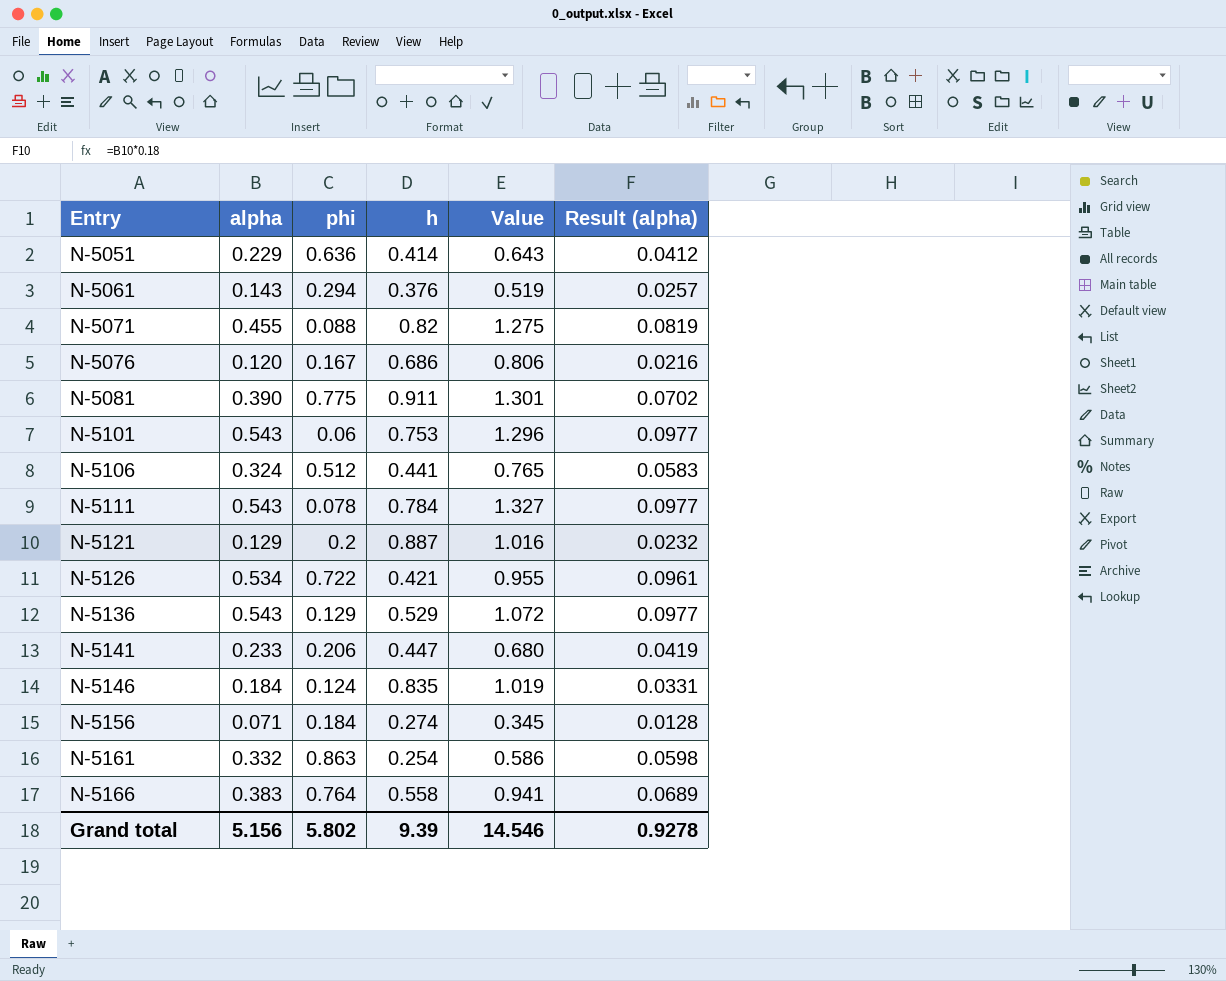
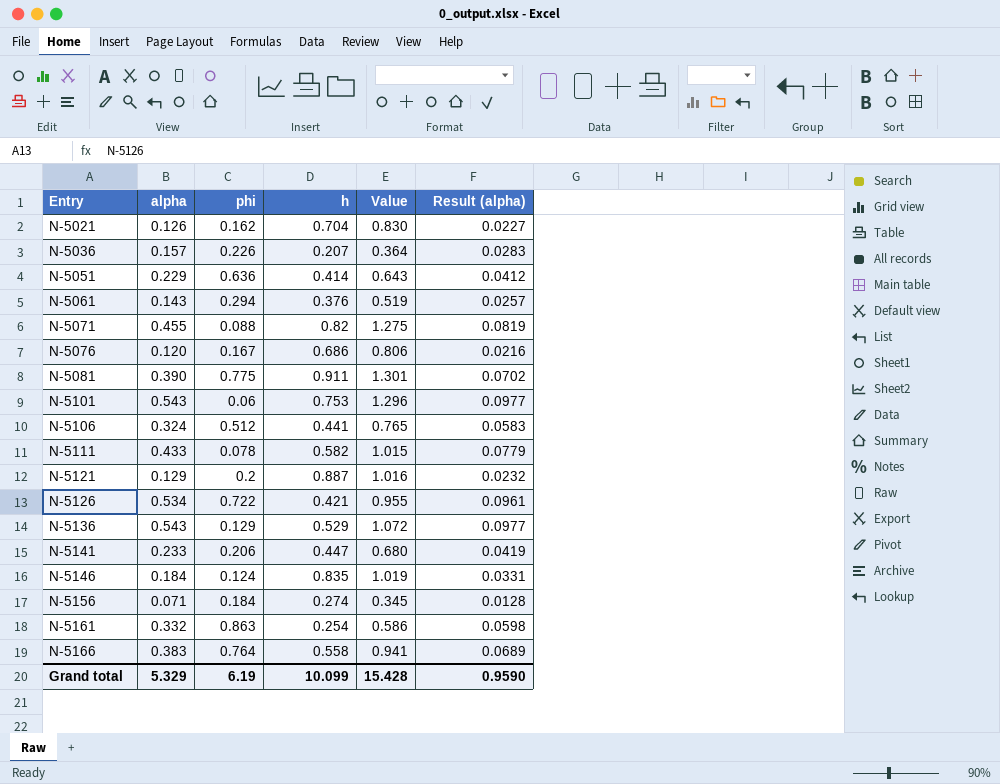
row N-5021: none -> 0.126 | 0.162 | 0.704 | 0.830 | 0.0227
row N-5036: none -> 0.157 | 0.226 | 0.207 | 0.364 | 0.0283
N-5111 | alpha: 0.543 -> 0.433
N-5111 | h: 0.784 -> 0.582
N-5111 | Value: 1.327 -> 1.015
N-5111 | Result (alpha): 0.0977 -> 0.0779
Grand total | alpha: 5.156 -> 5.329
Grand total | phi: 5.802 -> 6.19
Grand total | h: 9.39 -> 10.099
Grand total | Value: 14.546 -> 15.428
Grand total | Result (alpha): 0.9278 -> 0.9590

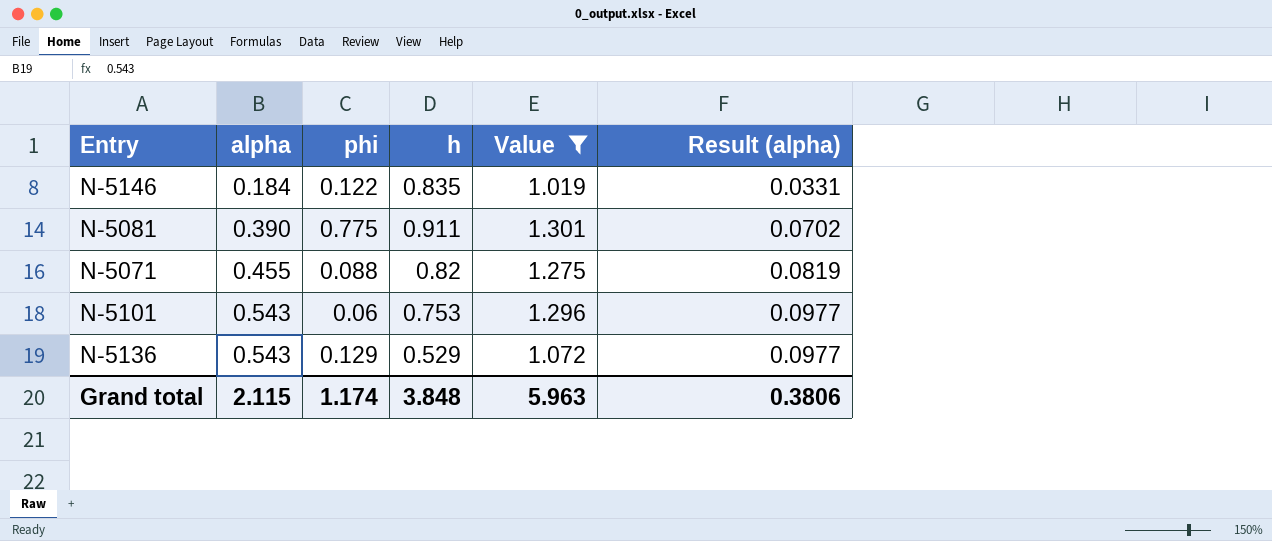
filter: none -> Value >= 1.019
row order: Entry ascending -> alpha ascending
N-5146 | phi: 0.124 -> 0.122
Grand total | alpha: 5.329 -> 2.115
Grand total | phi: 6.19 -> 1.174
Grand total | h: 10.099 -> 3.848
Grand total | Value: 15.428 -> 5.963
Grand total | Result (alpha): 0.9590 -> 0.3806

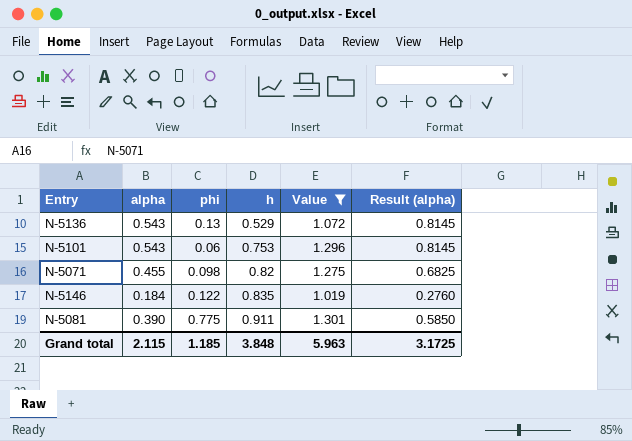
row order: alpha ascending -> h ascending
column Result (alpha) | formula: [alpha] * 0.18 -> [alpha] * 1.5
N-5136 | phi: 0.129 -> 0.13
N-5071 | phi: 0.088 -> 0.098
Grand total | phi: 1.174 -> 1.185
Grand total | Result (alpha): 0.3806 -> 3.1725

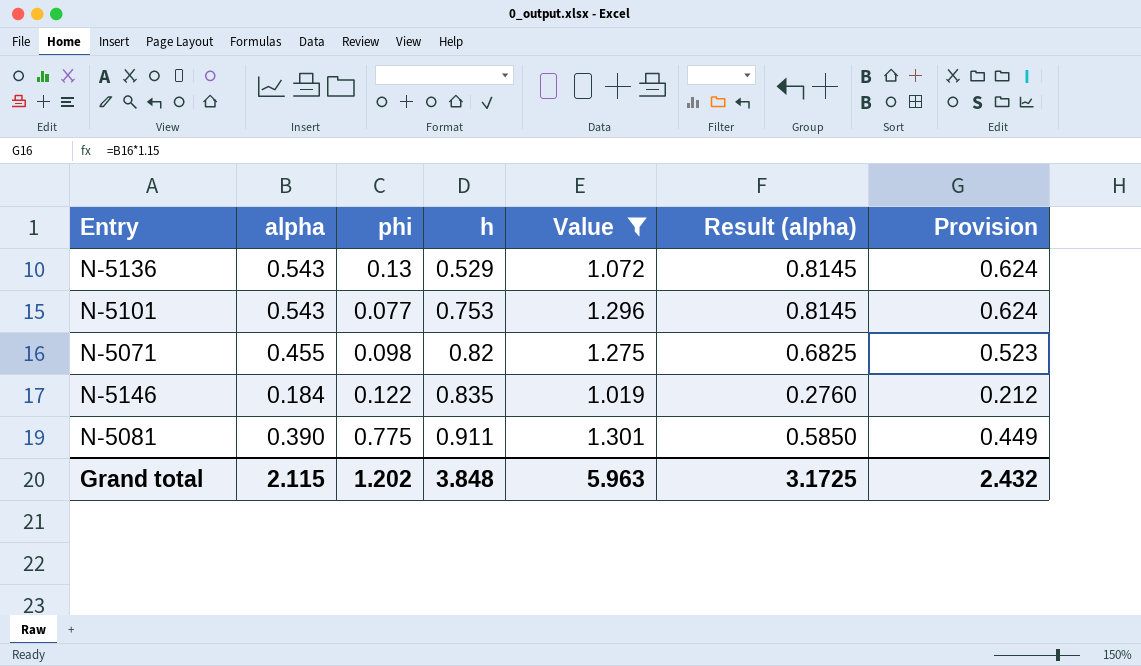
column Provision | formula: none -> [alpha] * 1.15
N-5101 | phi: 0.06 -> 0.077
Grand total | phi: 1.185 -> 1.202

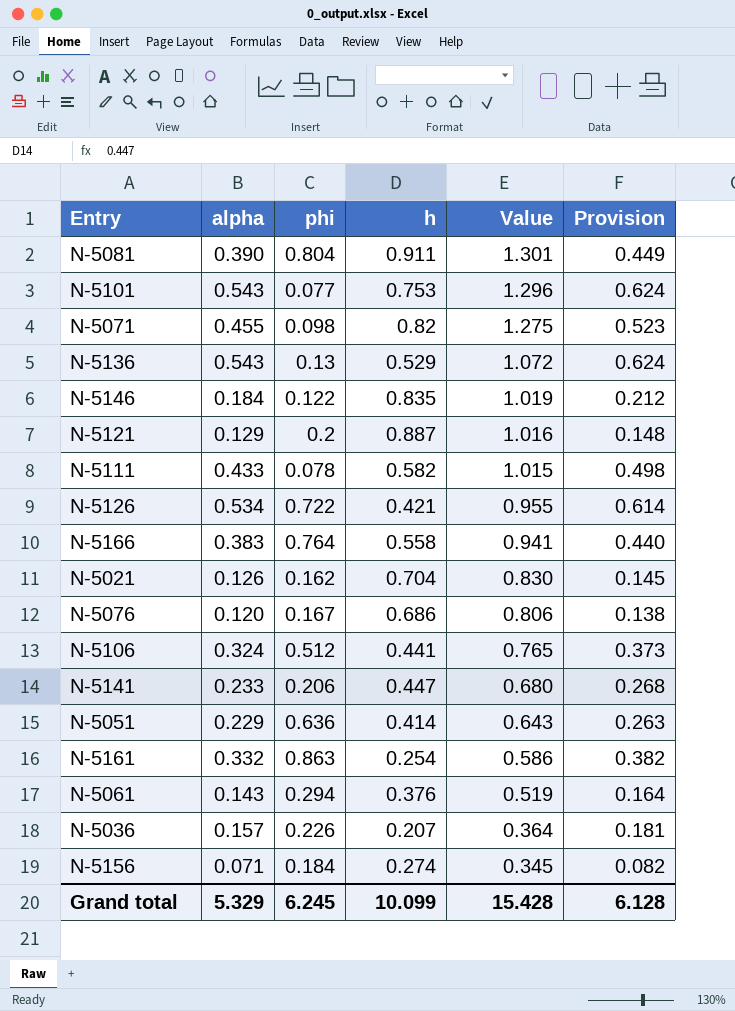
filter: Value >= 1.019 -> none
row order: h ascending -> Value descending
column Result (alpha) | formula: [alpha] * 1.5 -> none
N-5081 | phi: 0.775 -> 0.804
Grand total | alpha: 2.115 -> 5.329
Grand total | phi: 1.202 -> 6.245
Grand total | h: 3.848 -> 10.099
Grand total | Value: 5.963 -> 15.428
Grand total | Provision: 2.432 -> 6.128

